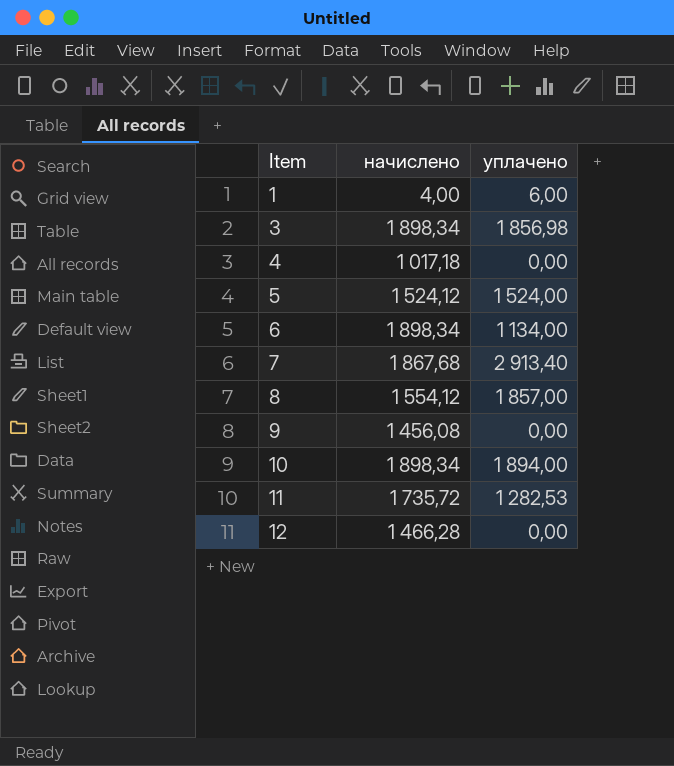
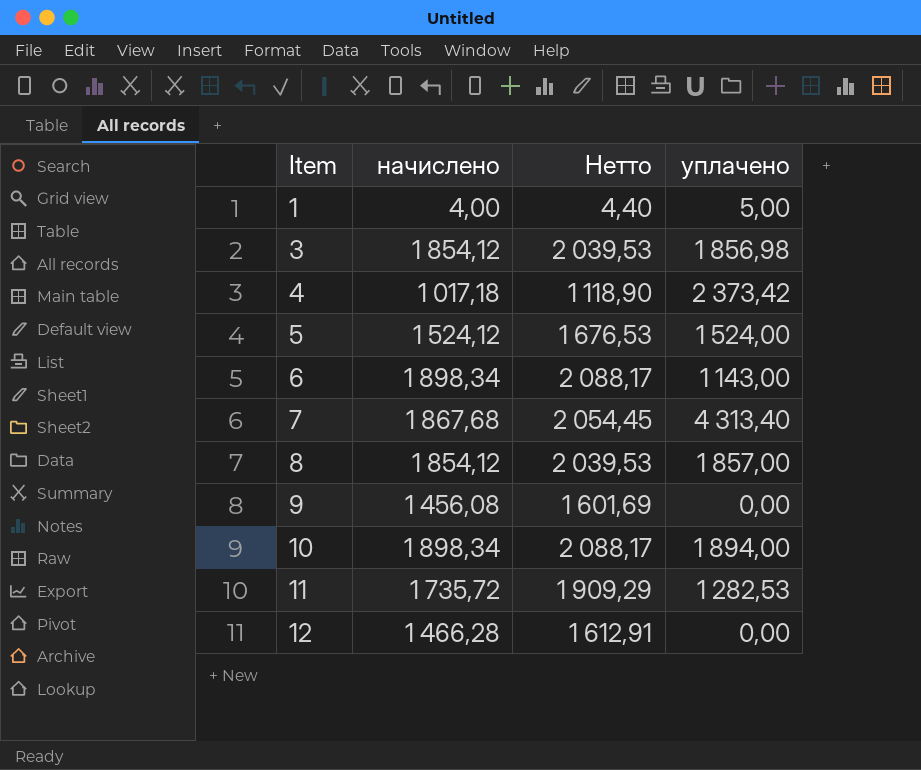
column Нетто | formula: none -> [начислено] * 1,1
1 | уплачено: 6,00 -> 5,00
3 | начислено: 1 898,34 -> 1 854,12
4 | уплачено: 0,00 -> 2 373,42
6 | уплачено: 1 134,00 -> 1 143,00
7 | уплачено: 2 913,40 -> 4 313,40
8 | начислено: 1 554,12 -> 1 854,12

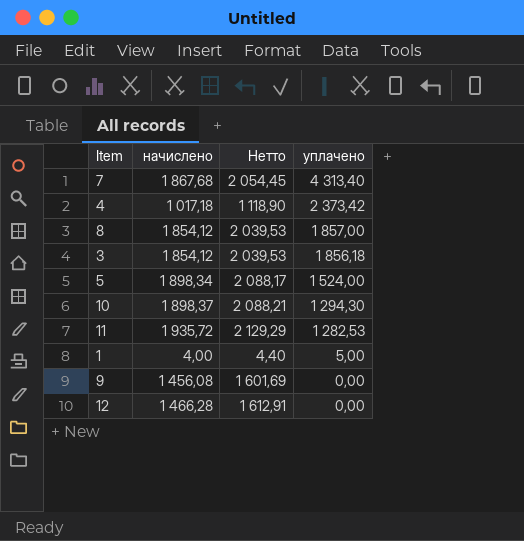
row order: Item ascending -> уплачено descending
row 6: 1 898,34 | 2 088,17 | 1 143,00 -> none
3 | уплачено: 1 856,98 -> 1 856,18
5 | начислено: 1 524,12 -> 1 898,34
5 | Нетто: 1 676,53 -> 2 088,17
10 | начислено: 1 898,34 -> 1 898,37
10 | Нетто: 2 088,17 -> 2 088,21
10 | уплачено: 1 894,00 -> 1 294,30
11 | начислено: 1 735,72 -> 1 935,72
11 | Нетто: 1 909,29 -> 2 129,29

